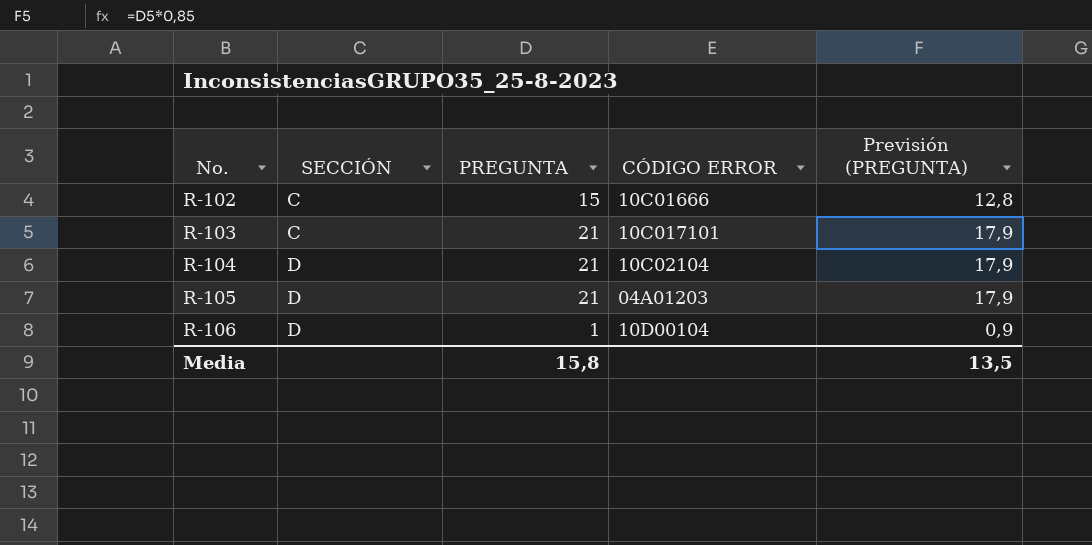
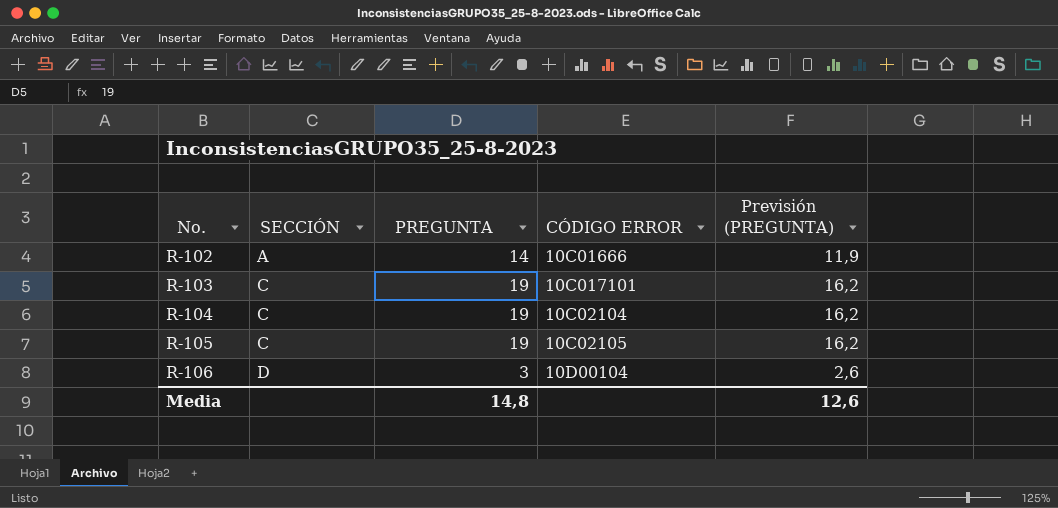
R-102 | SECCIÓN: C -> A
R-102 | PREGUNTA: 15 -> 14
R-102 | Previsión (PREGUNTA): 12,8 -> 11,9
R-103 | PREGUNTA: 21 -> 19
R-103 | Previsión (PREGUNTA): 17,9 -> 16,2
R-104 | SECCIÓN: D -> C
R-104 | PREGUNTA: 21 -> 19
R-104 | Previsión (PREGUNTA): 17,9 -> 16,2
R-105 | SECCIÓN: D -> C
R-105 | PREGUNTA: 21 -> 19
R-105 | CÓDIGO ERROR: 04A01203 -> 10C02105
R-105 | Previsión (PREGUNTA): 17,9 -> 16,2
R-106 | PREGUNTA: 1 -> 3
R-106 | Previsión (PREGUNTA): 0,9 -> 2,6
Media | PREGUNTA: 15,8 -> 14,8
Media | Previsión (PREGUNTA): 13,5 -> 12,6

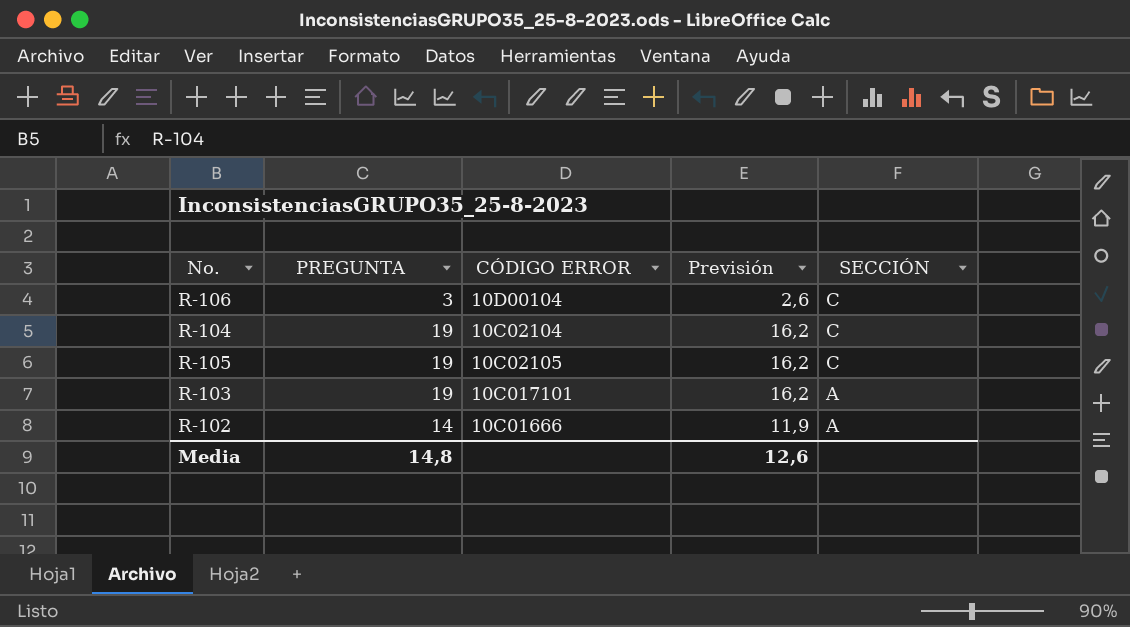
row order: No. ascending -> SECCIÓN descending
column name: Previsión (PREGUNTA) -> Previsión
column SECCIÓN | position: 2 -> 5
R-106 | SECCIÓN: D -> C
R-103 | SECCIÓN: C -> A

